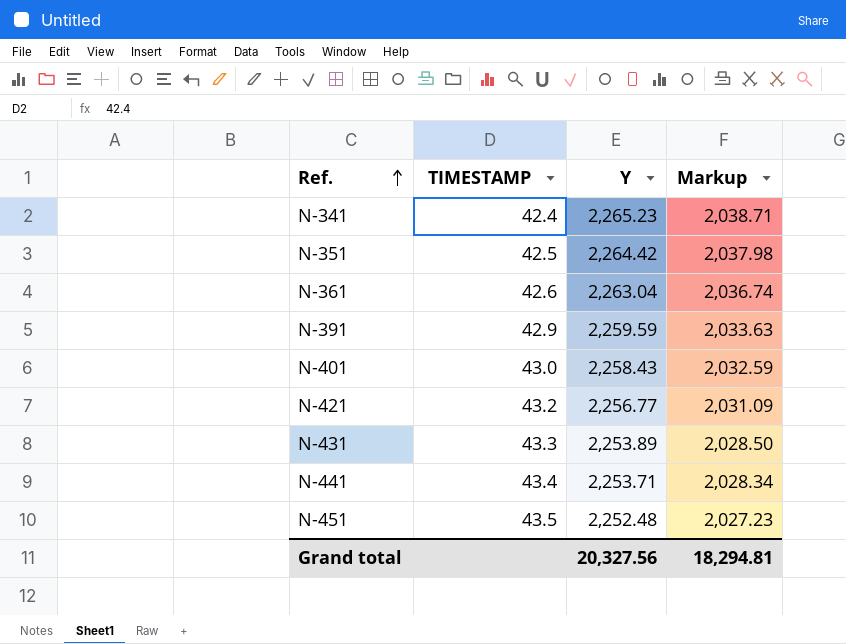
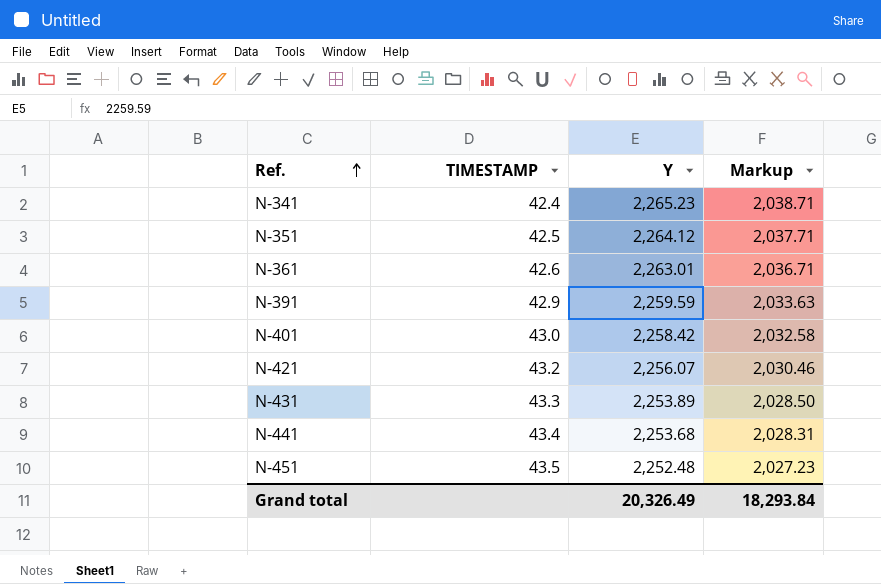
N-351 | Y: 2,264.42 -> 2,264.12
N-351 | Markup: 2,037.98 -> 2,037.71
N-361 | Y: 2,263.04 -> 2,263.01
N-361 | Markup: 2,036.74 -> 2,036.71
N-401 | Y: 2,258.43 -> 2,258.42
N-401 | Markup: 2,032.59 -> 2,032.58
N-421 | Y: 2,256.77 -> 2,256.07
N-421 | Markup: 2,031.09 -> 2,030.46
N-441 | Y: 2,253.71 -> 2,253.68
N-441 | Markup: 2,028.34 -> 2,028.31
Grand total | Y: 20,327.56 -> 20,326.49
Grand total | Markup: 18,294.81 -> 18,293.84

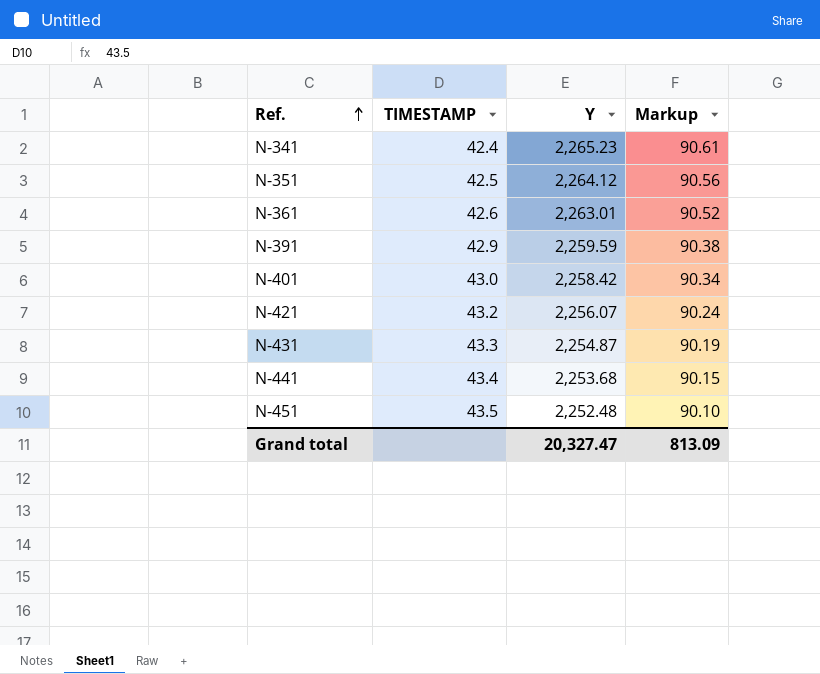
column Markup | formula: [Y] * 0.9 -> [Y] * 0.04
N-431 | Y: 2,253.89 -> 2,254.87
Grand total | Y: 20,326.49 -> 20,327.47
Grand total | Markup: 18,293.84 -> 813.09

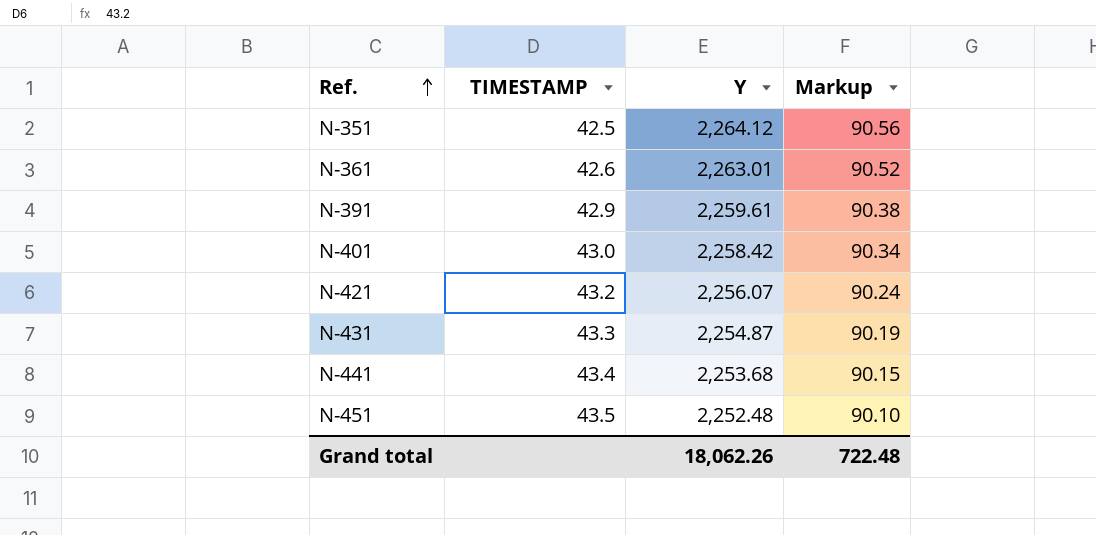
row N-341: 42.4 | 2,265.23 | 90.61 -> none
N-391 | Y: 2,259.59 -> 2,259.61
Grand total | Y: 20,327.47 -> 18,062.26
Grand total | Markup: 813.09 -> 722.48

